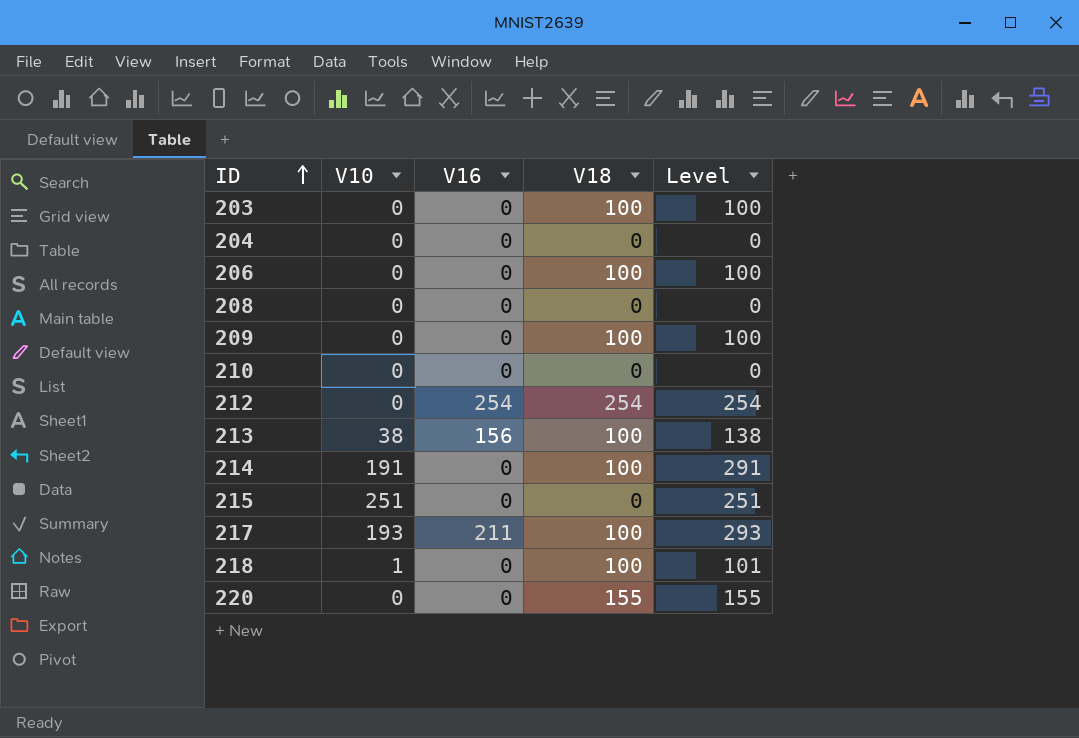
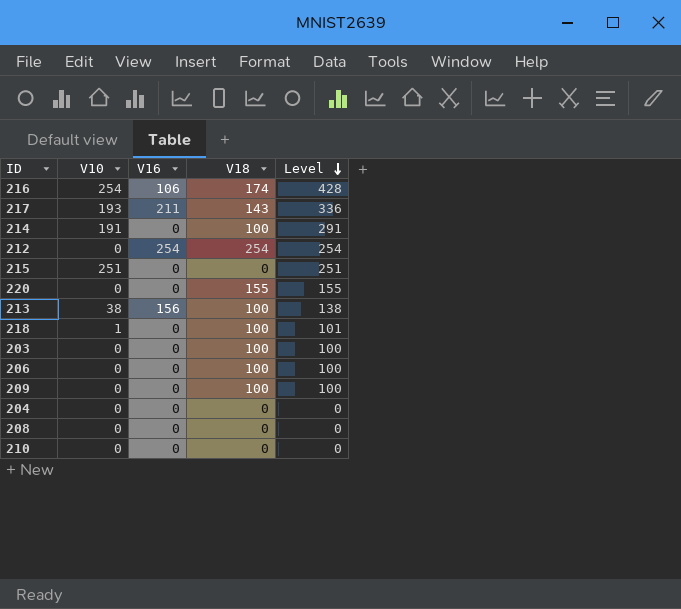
row order: ID ascending -> Level descending
row 216: none -> 254 | 106 | 174 | 428
217 | V18: 100 -> 143
217 | Level: 293 -> 336

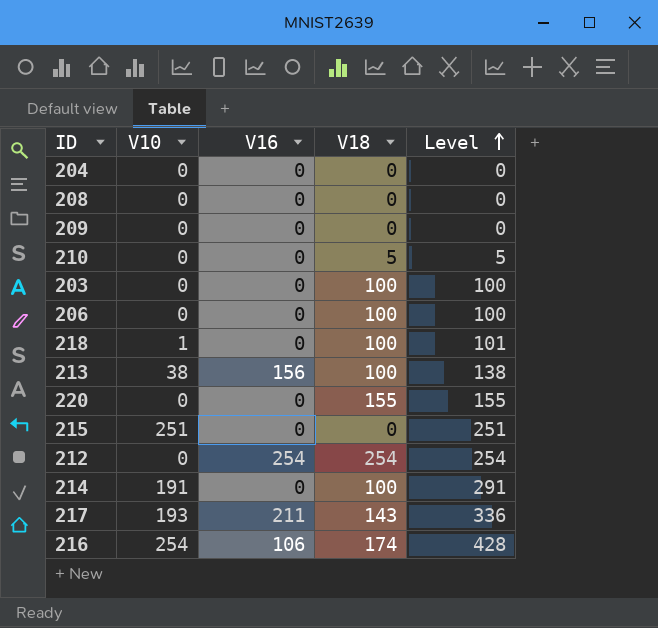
row order: Level descending -> Level ascending
209 | V18: 100 -> 0
209 | Level: 100 -> 0
210 | V18: 0 -> 5
210 | Level: 0 -> 5

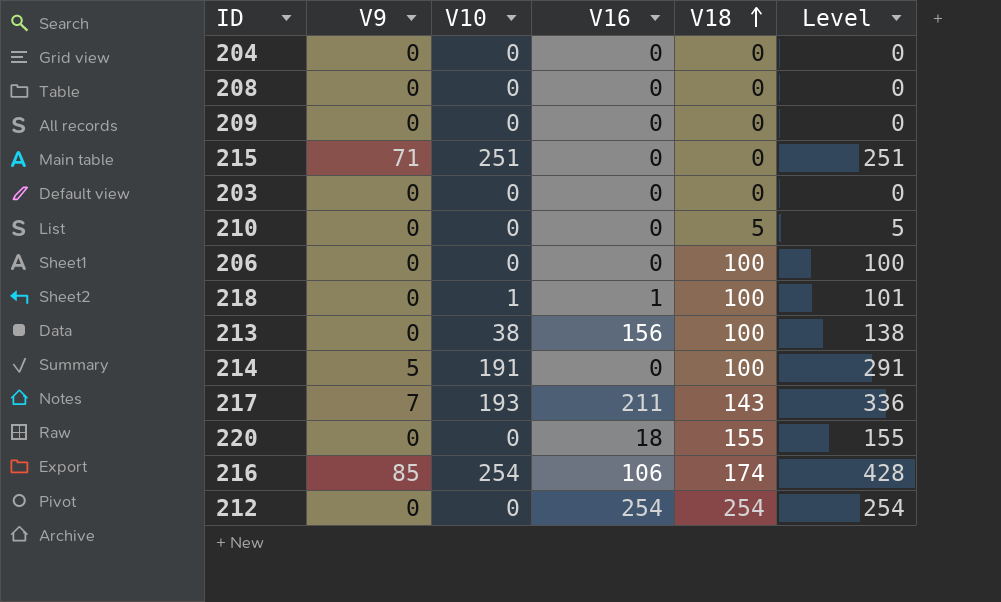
row order: Level ascending -> V18 ascending
column V9 | position: none -> 2
203 | V18: 100 -> 0
203 | Level: 100 -> 0
218 | V16: 0 -> 1
220 | V16: 0 -> 18

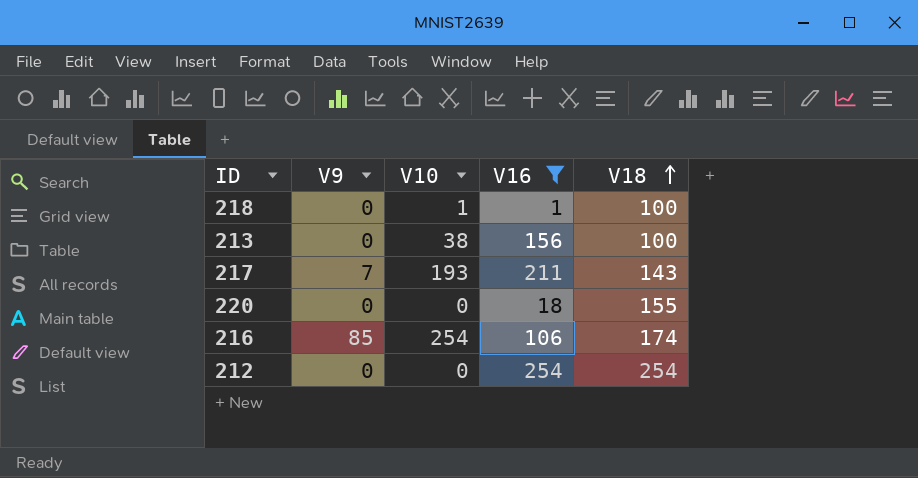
filter: none -> V16 != 0
column Level | formula: [V10] + [V18] -> none

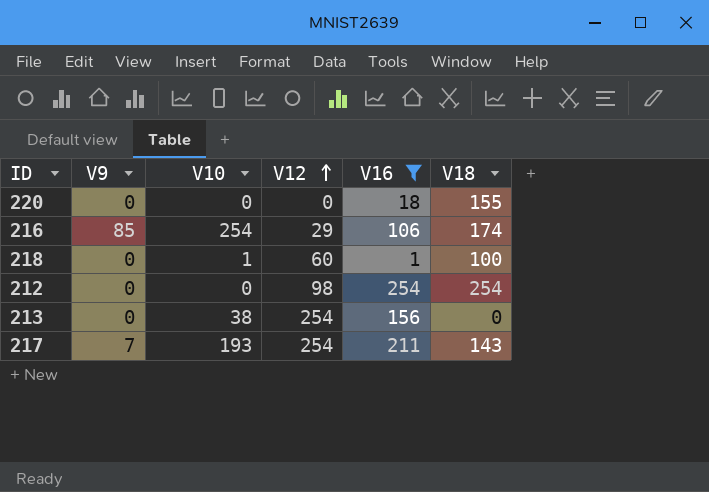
row order: V18 ascending -> V12 ascending
column V12 | position: none -> 4
213 | V18: 100 -> 0

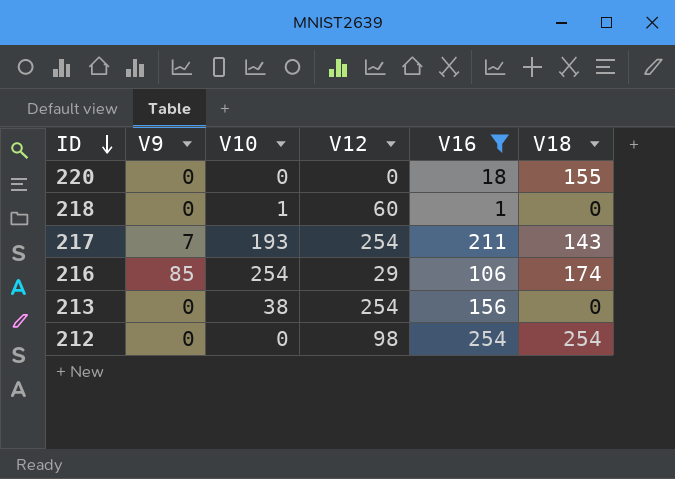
row order: V12 ascending -> ID descending
218 | V18: 100 -> 0

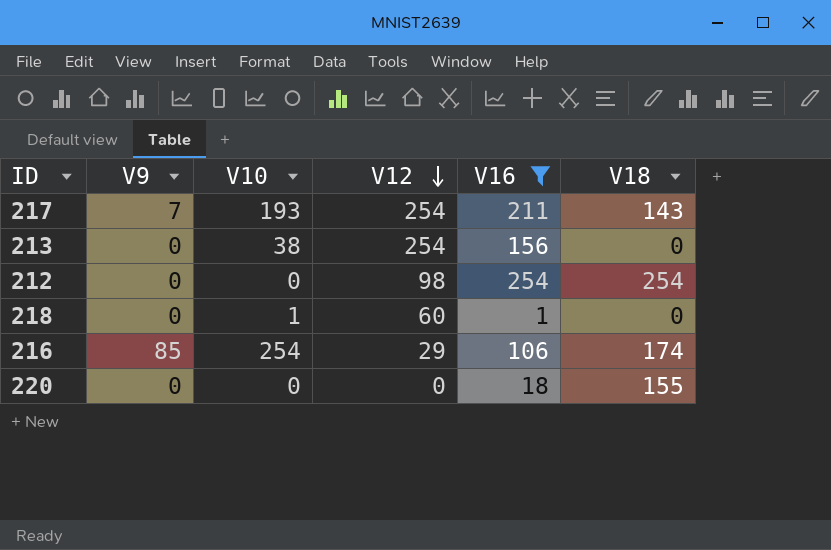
row order: ID descending -> V12 descending

